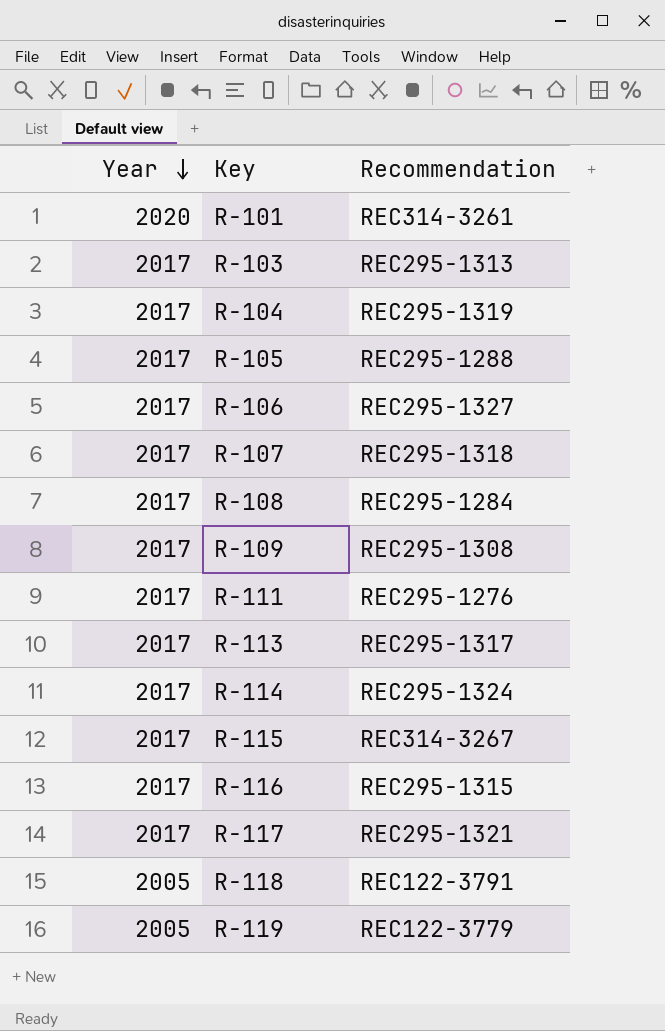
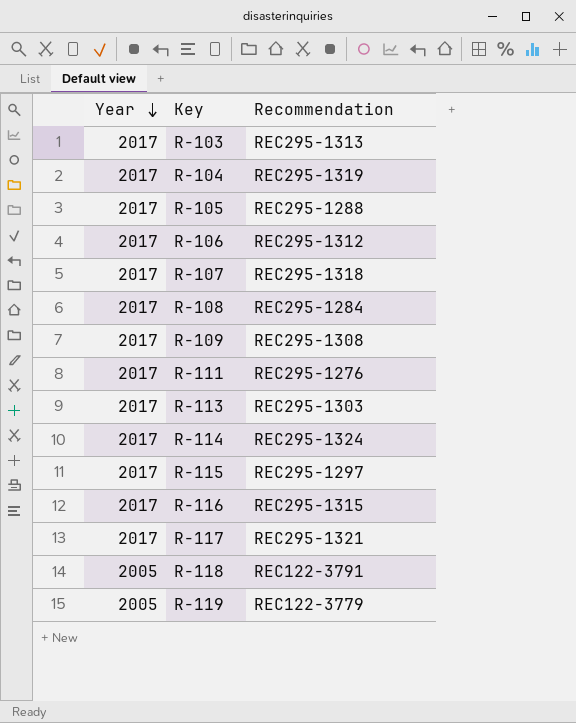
row R-101: 2020 | REC314-3261 -> none
R-106 | Recommendation: REC295-1327 -> REC295-1312
R-113 | Recommendation: REC295-1317 -> REC295-1303
R-115 | Recommendation: REC314-3267 -> REC295-1297

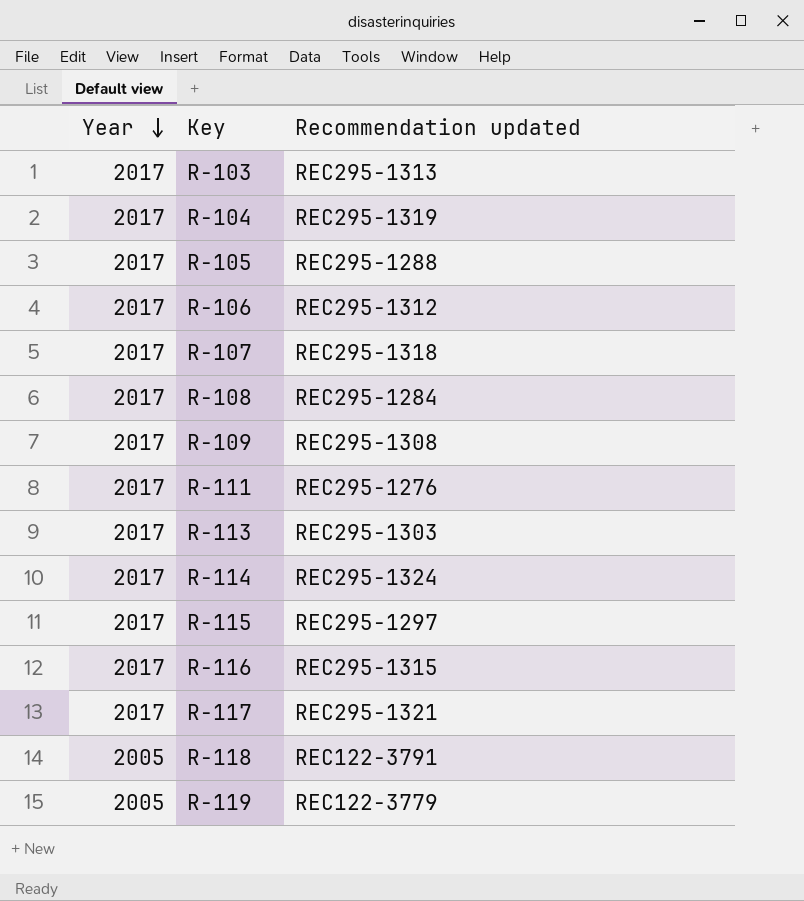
column name: Recommendation -> Recommendation updated

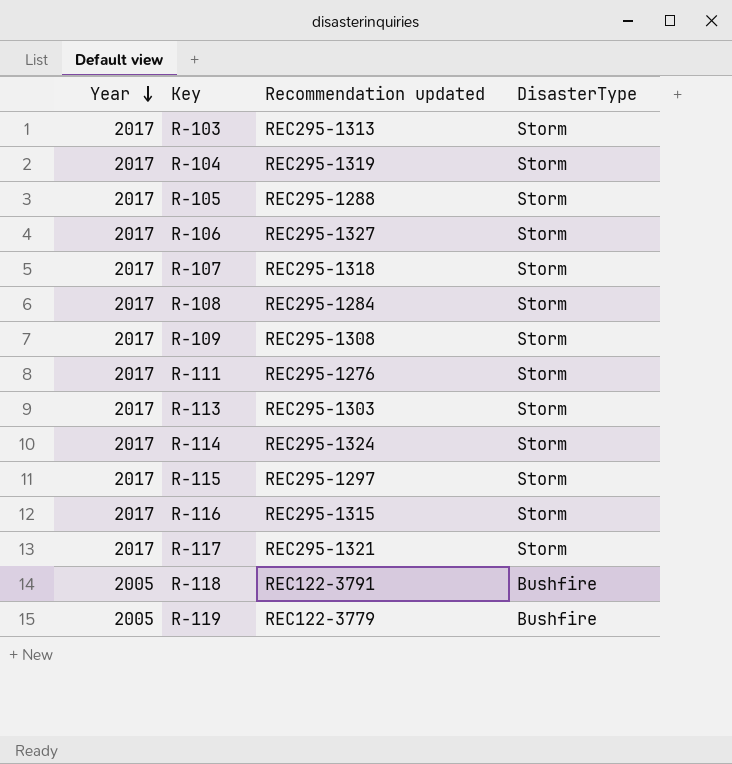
column DisasterType | position: none -> 4
R-106 | Recommendation updated: REC295-1312 -> REC295-1327

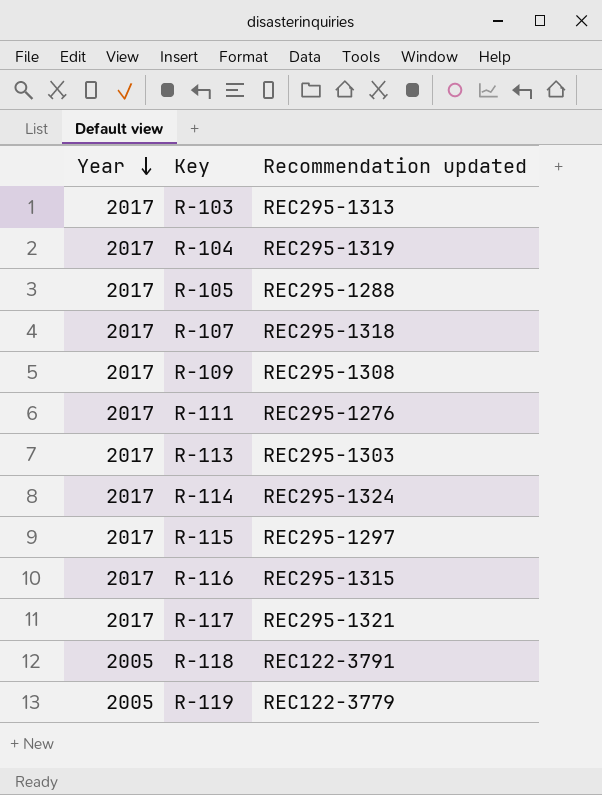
column DisasterType | position: 4 -> none
row R-106: 2017 | REC295-1327 | Storm -> none
row R-108: 2017 | REC295-1284 | Storm -> none

